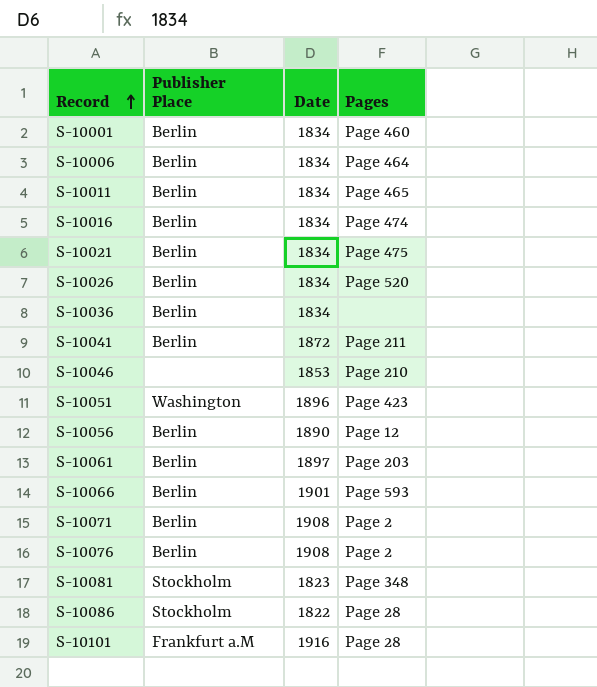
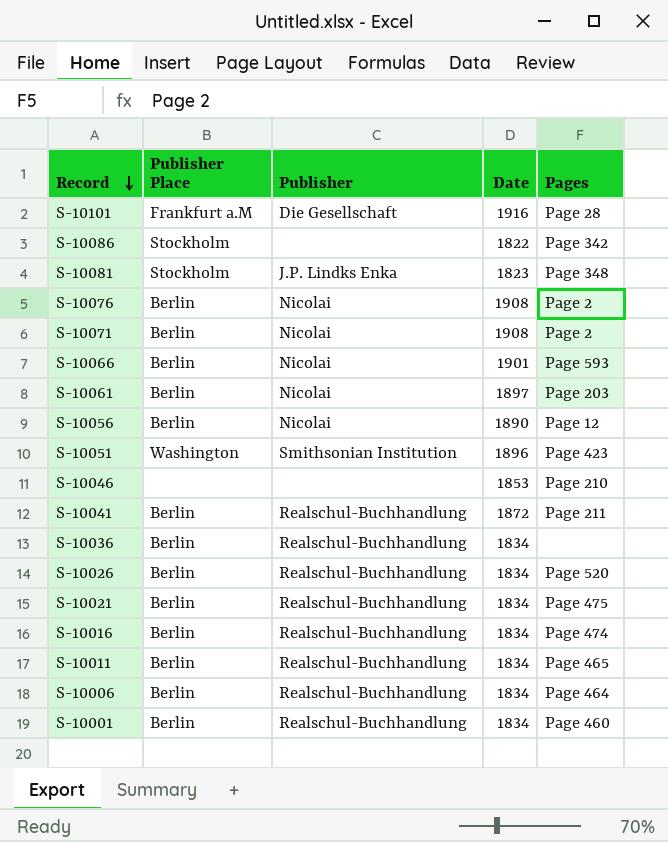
row order: Record ascending -> Record descending
column Publisher | position: none -> 3
S-10086 | Pages: Page 28 -> Page 342

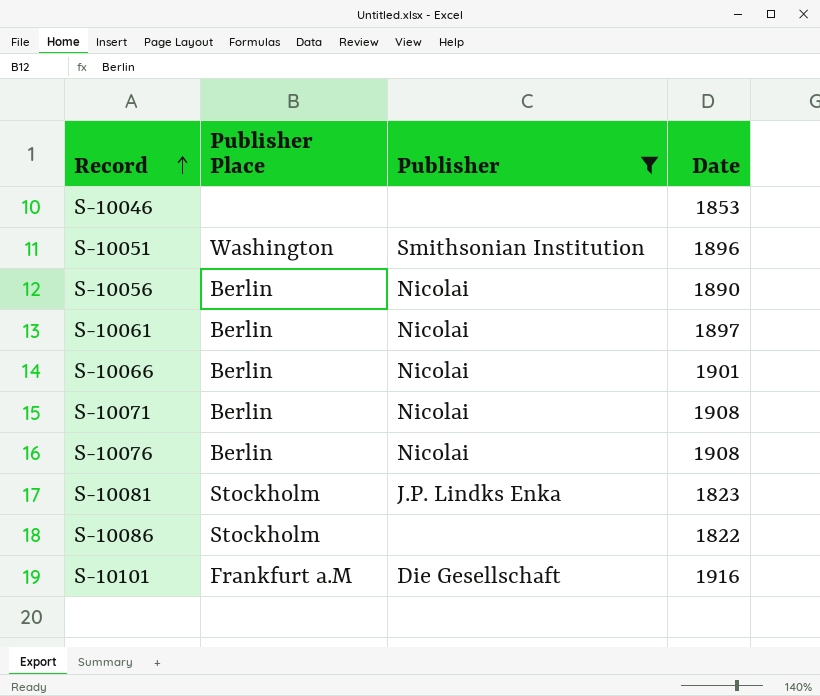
filter: none -> Publisher != Realschul-Buchhandlung
row order: Record descending -> Record ascending
column Pages | position: 5 -> none

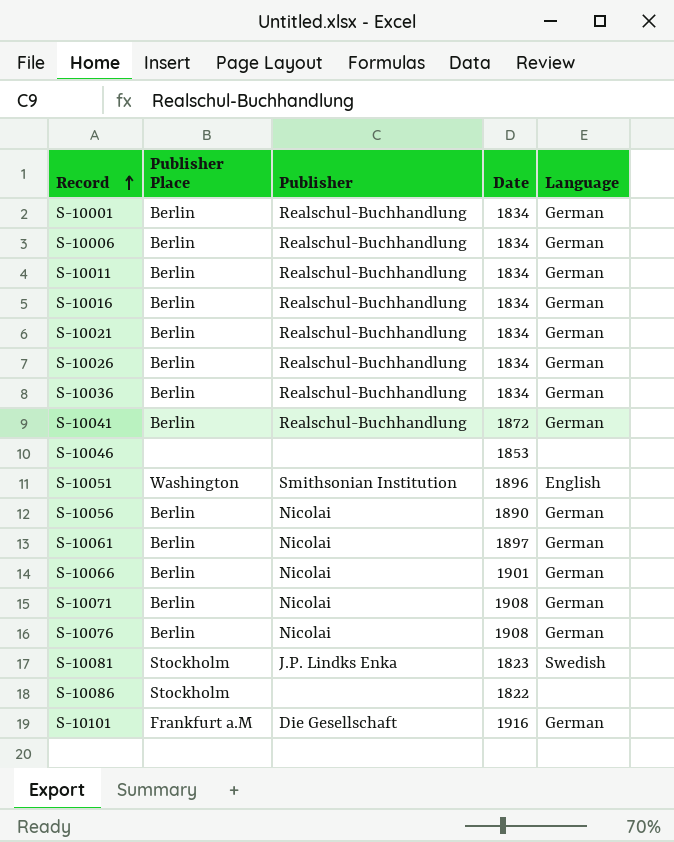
filter: Publisher != Realschul-Buchhandlung -> none
column Language | position: none -> 5

